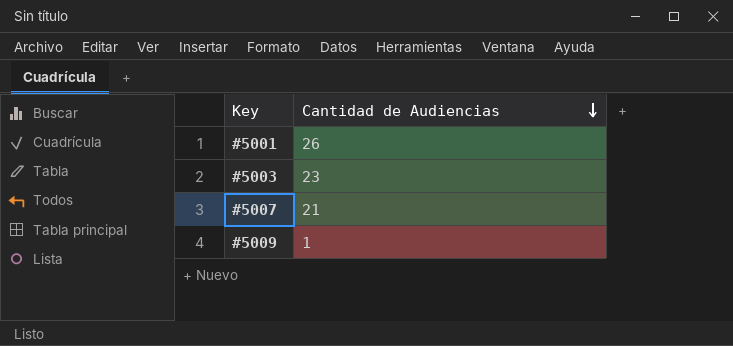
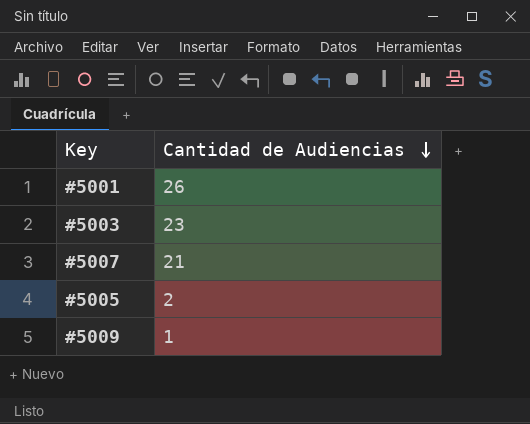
row #5005: none -> 2

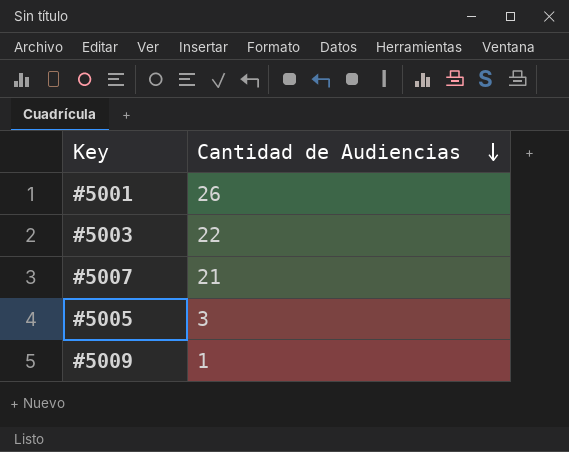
#5003 | Cantidad de Audiencias: 23 -> 22
#5005 | Cantidad de Audiencias: 2 -> 3

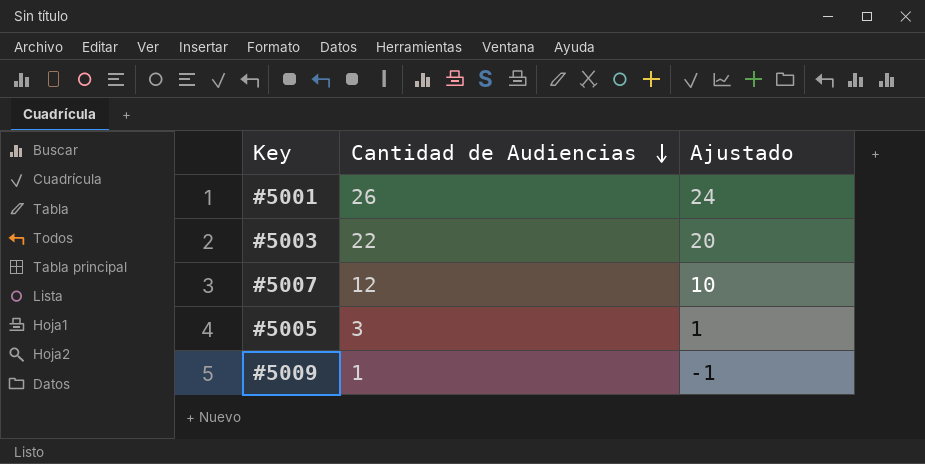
column Ajustado | formula: none -> [Cantidad de Audiencias] - 2
#5007 | Cantidad de Audiencias: 21 -> 12

